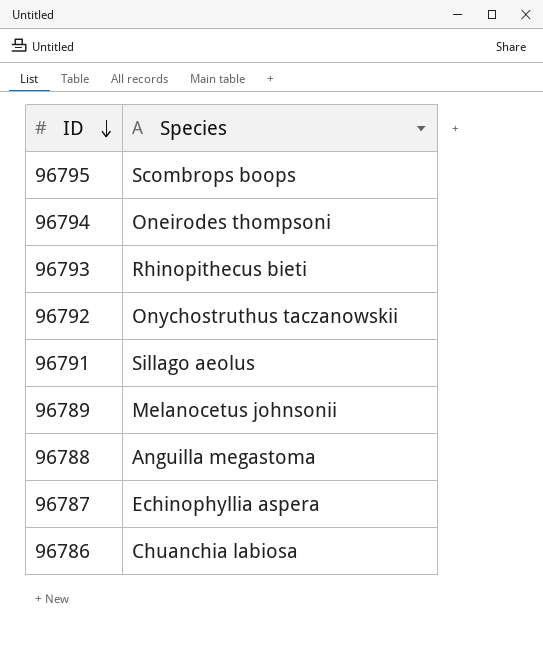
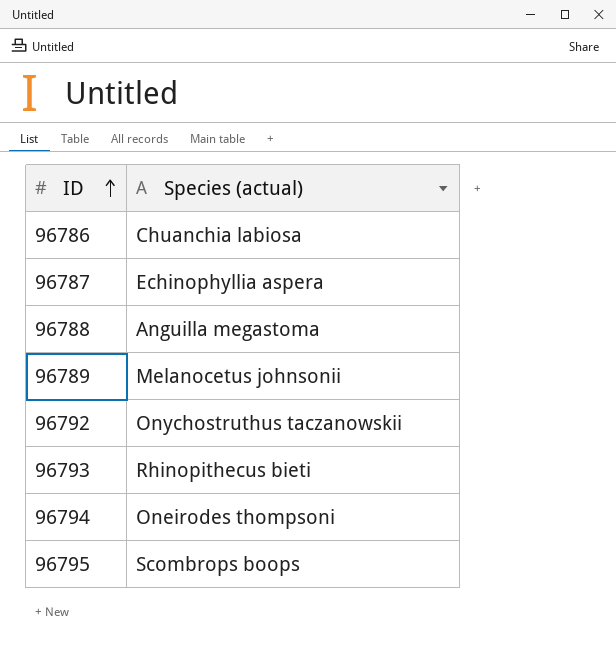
row order: ID descending -> ID ascending
column name: Species -> Species (actual)
row 96791: Sillago aeolus -> none

